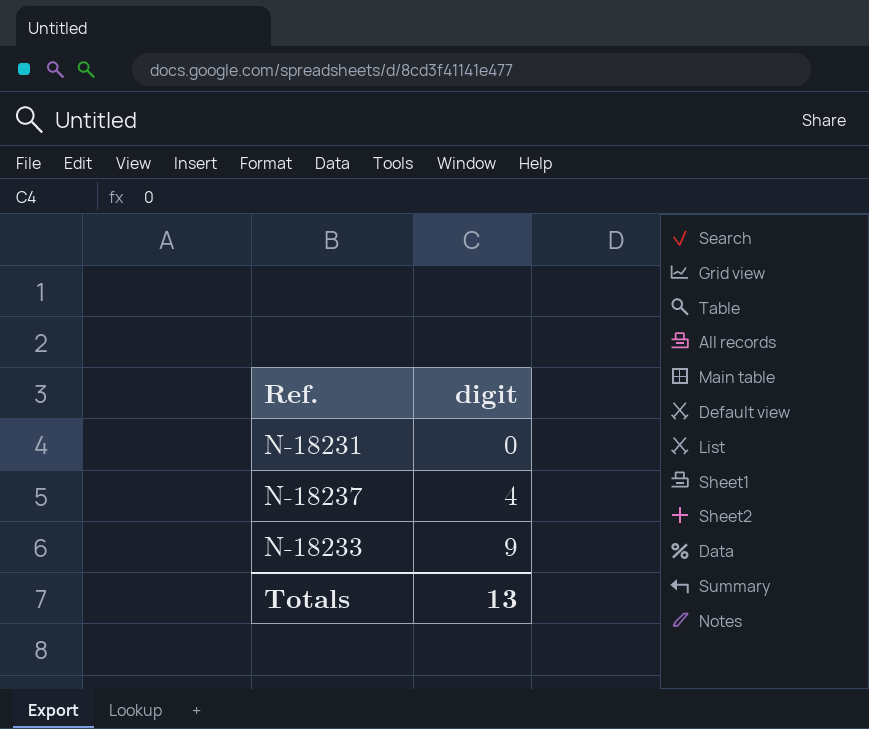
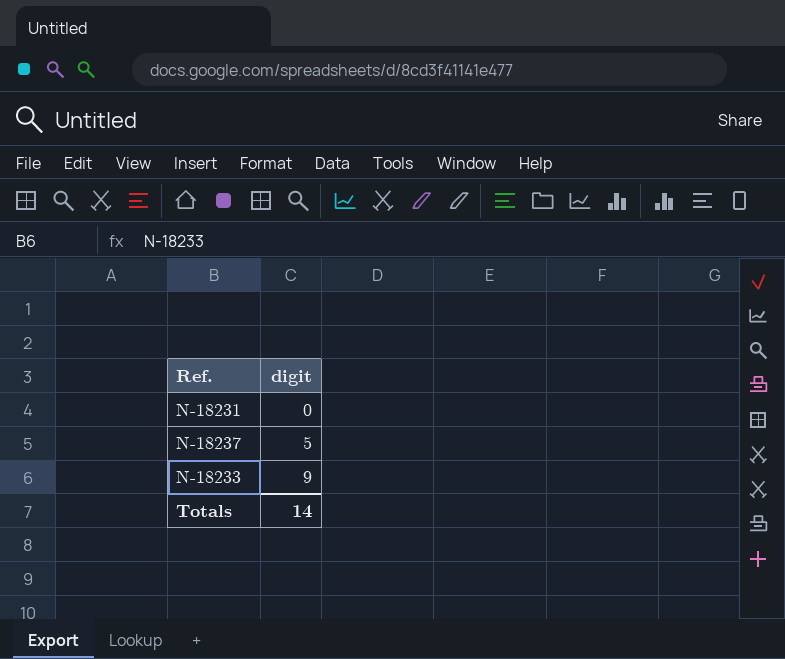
N-18237 | digit: 4 -> 5
Totals | digit: 13 -> 14

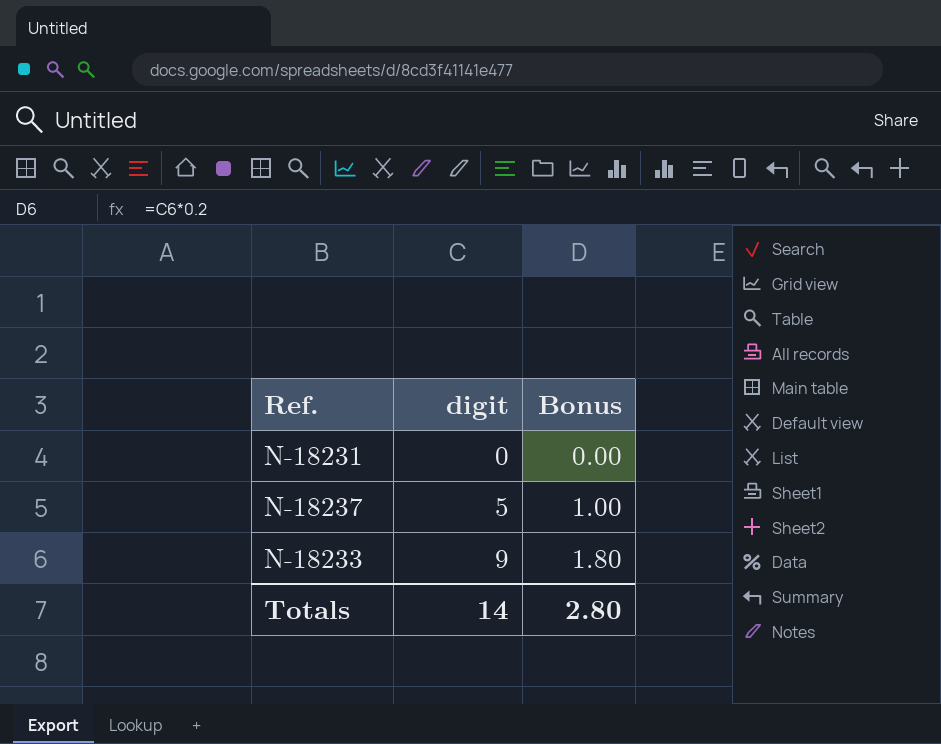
column Bonus | formula: none -> [digit] * 0.2

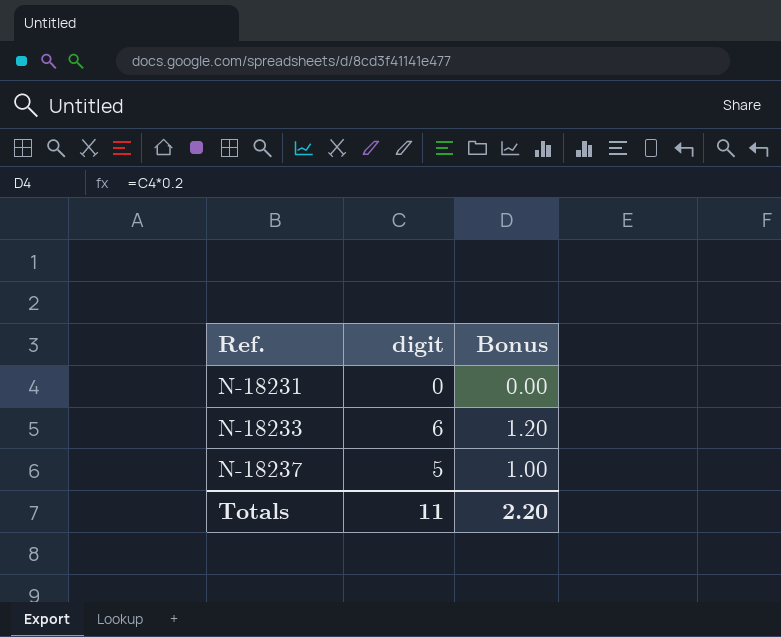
row order: digit ascending -> Ref. ascending
N-18233 | digit: 9 -> 6
N-18233 | Bonus: 1.80 -> 1.20
Totals | digit: 14 -> 11
Totals | Bonus: 2.80 -> 2.20

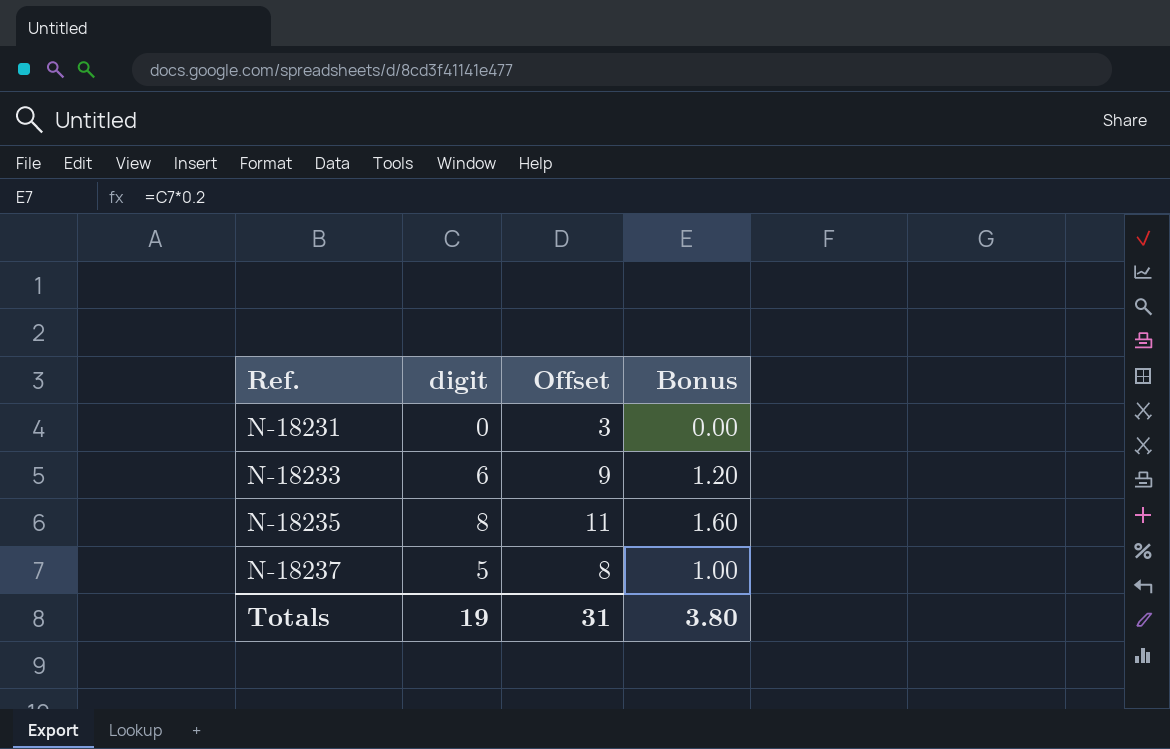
column Offset | formula: none -> [digit] + 3
row N-18235: none -> 8 | 11 | 1.60
Totals | digit: 11 -> 19
Totals | Bonus: 2.20 -> 3.80

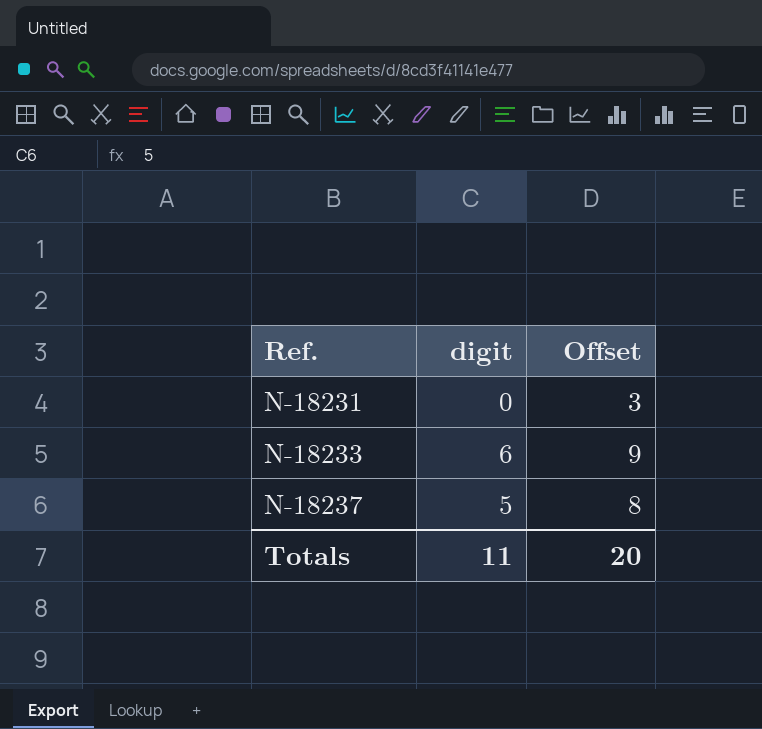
column Bonus | formula: [digit] * 0.2 -> none
row N-18235: 8 | 11 | 1.60 -> none
Totals | digit: 19 -> 11
Totals | Offset: 31 -> 20

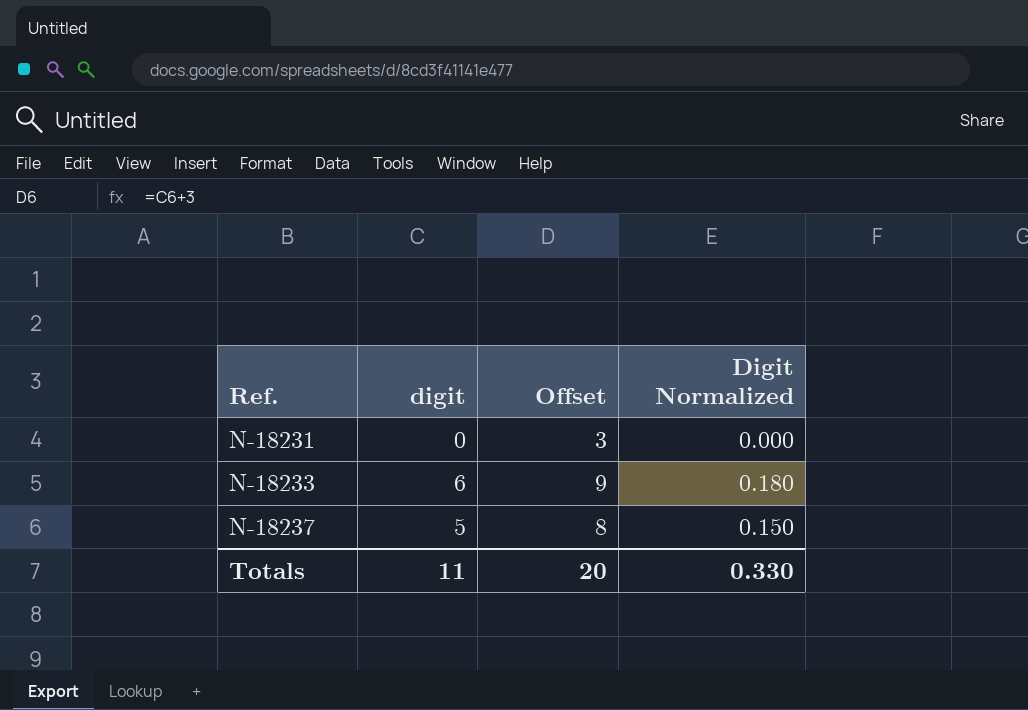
column Digit Normalized | formula: none -> [digit] * 0.03

